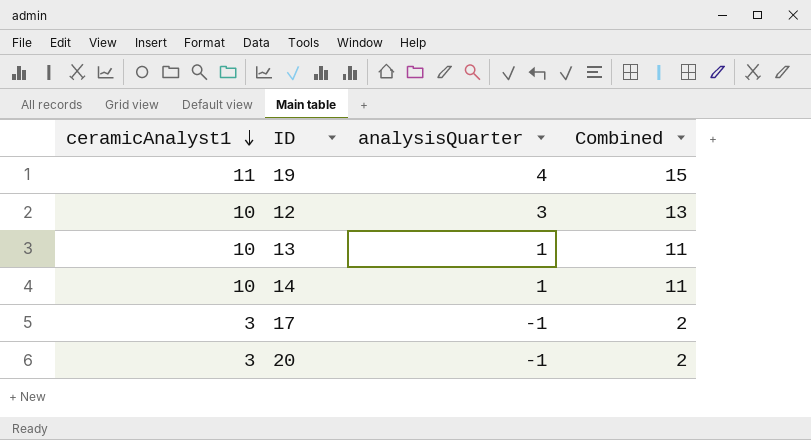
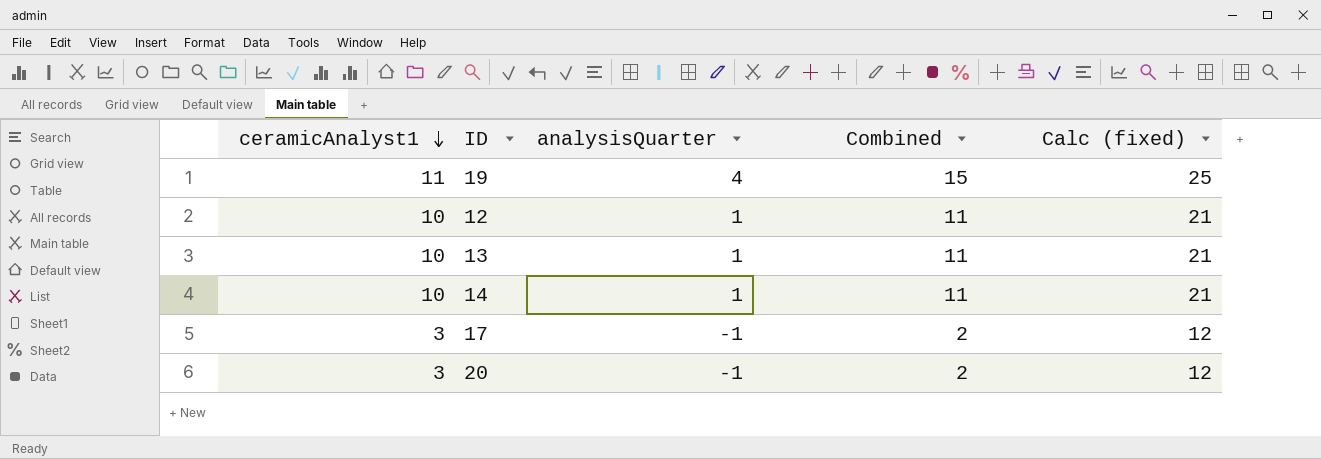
column Calc (fixed) | formula: none -> [Combined] + 10
12 | analysisQuarter: 3 -> 1
12 | Combined: 13 -> 11

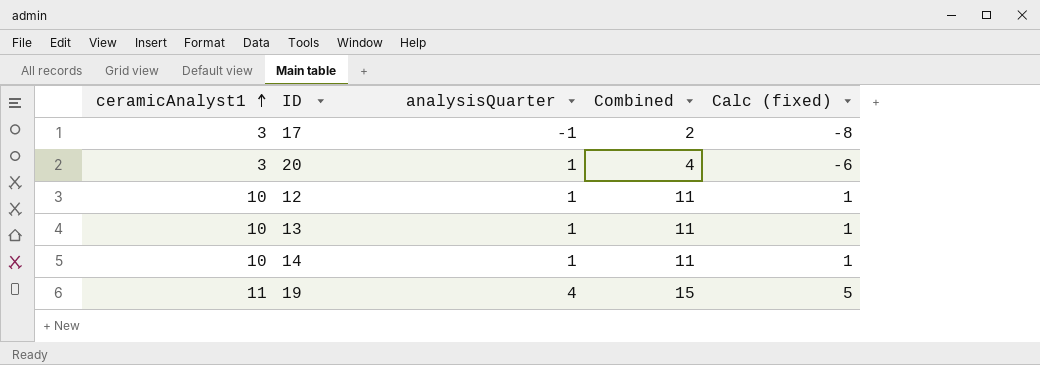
row order: ceramicAnalyst1 descending -> ceramicAnalyst1 ascending
column Calc (fixed) | formula: [Combined] + 10 -> [Combined] - 10
20 | analysisQuarter: -1 -> 1
20 | Combined: 2 -> 4

